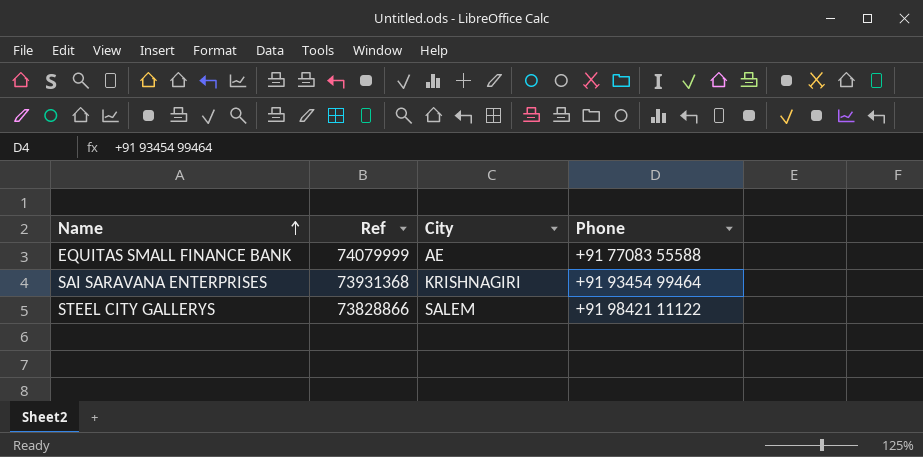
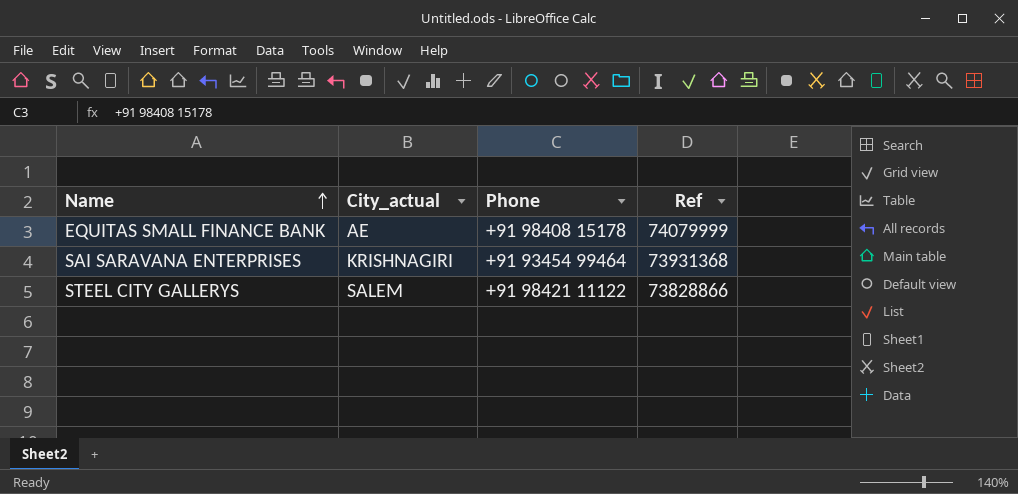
column name: City -> City_actual
column Ref | position: 2 -> 4
EQUITAS SMALL FINANCE BANK | Phone: +91 77083 55588 -> +91 98408 15178

